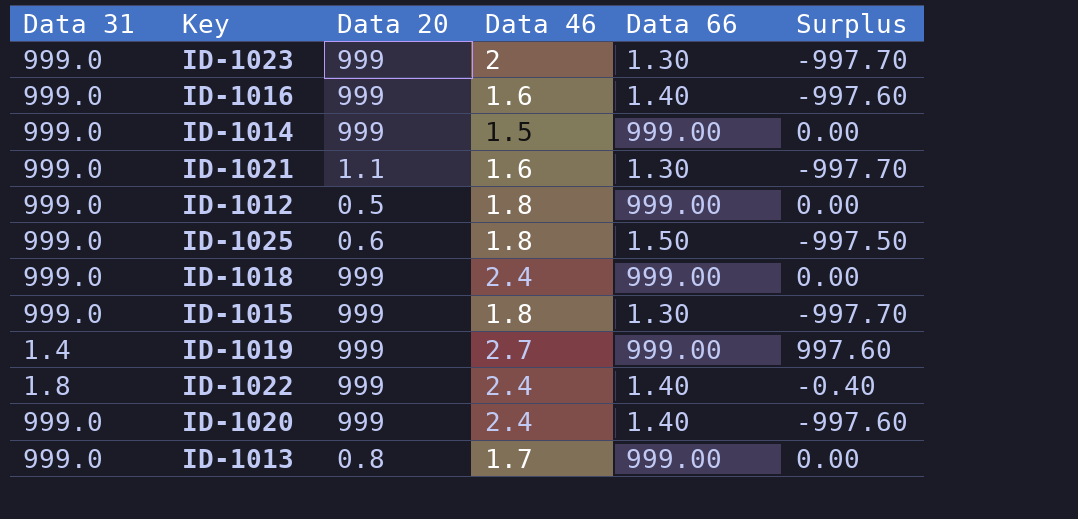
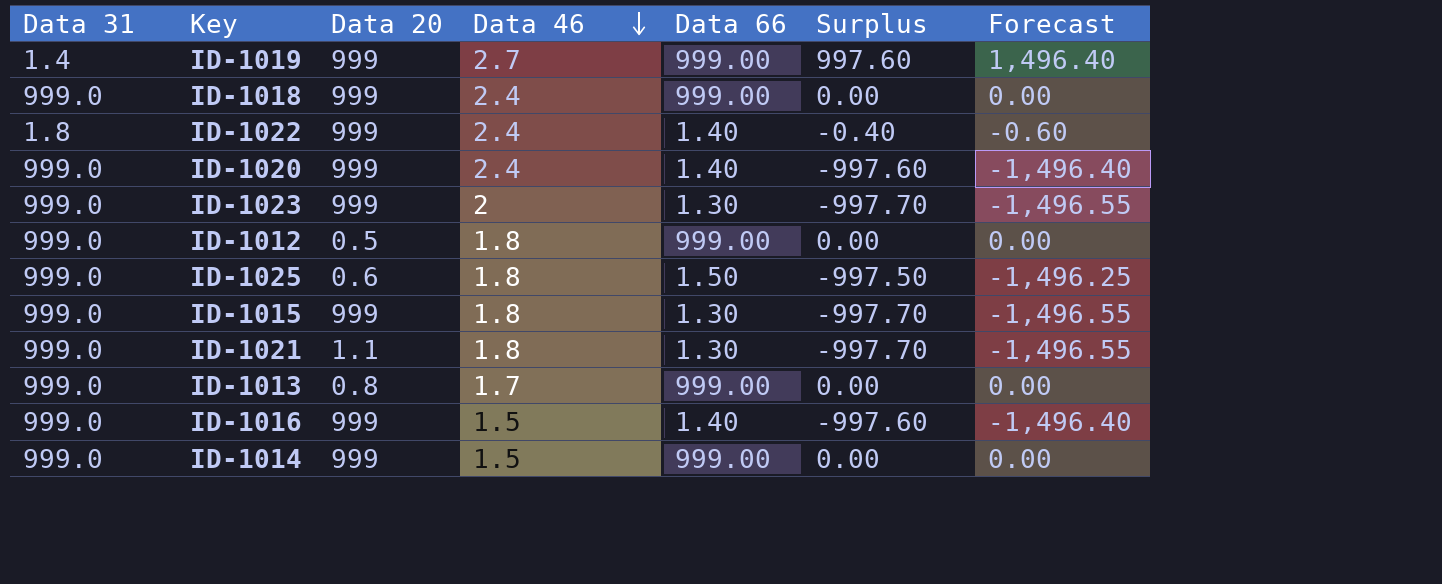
row order: none -> Data 46 descending
column Forecast | formula: none -> [Surplus] * 1.5
ID-1021 | Data 46: 1.6 -> 1.8
ID-1016 | Data 46: 1.6 -> 1.5

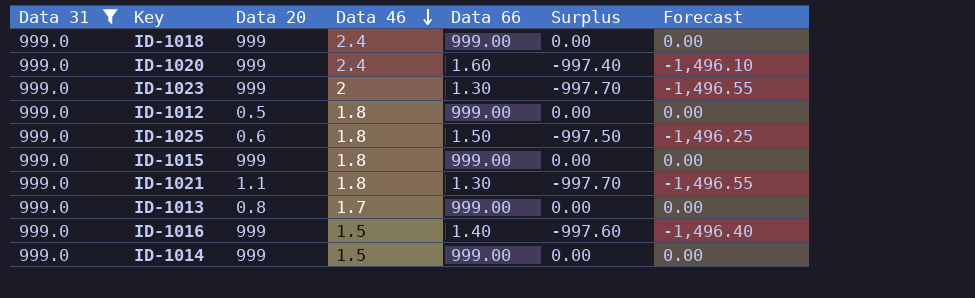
filter: none -> Data 31 = 999.0
ID-1020 | Data 66: 1.40 -> 1.60
ID-1020 | Surplus: -997.60 -> -997.40
ID-1020 | Forecast: -1,496.40 -> -1,496.10
ID-1015 | Data 66: 1.30 -> 999.00
ID-1015 | Surplus: -997.70 -> 0.00
ID-1015 | Forecast: -1,496.55 -> 0.00

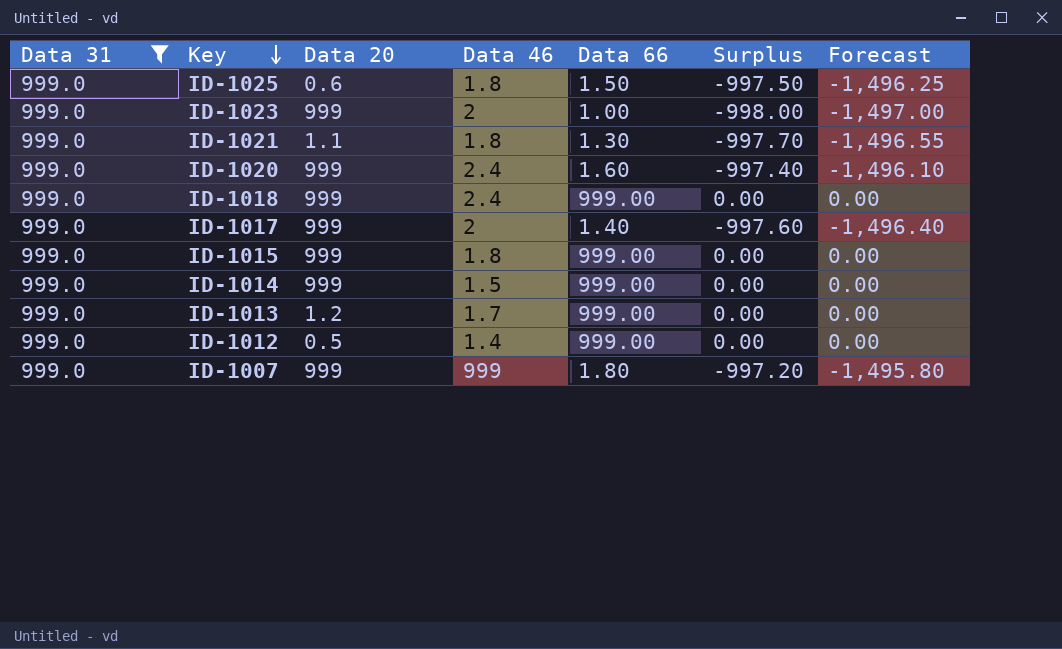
row order: Data 46 descending -> Key descending
row ID-1016: 999.0 | 999 | 1.5 | 1.40 | -997.60 | -1,496.40 -> none
ID-1023 | Data 66: 1.30 -> 1.00
ID-1023 | Surplus: -997.70 -> -998.00
ID-1023 | Forecast: -1,496.55 -> -1,497.00
row ID-1017: none -> 999.0 | 999 | 2 | 1.40 | -997.60 | -1,496.40
ID-1013 | Data 20: 0.8 -> 1.2
ID-1012 | Data 46: 1.8 -> 1.4
row ID-1007: none -> 999.0 | 999 | 999 | 1.80 | -997.20 | -1,495.80

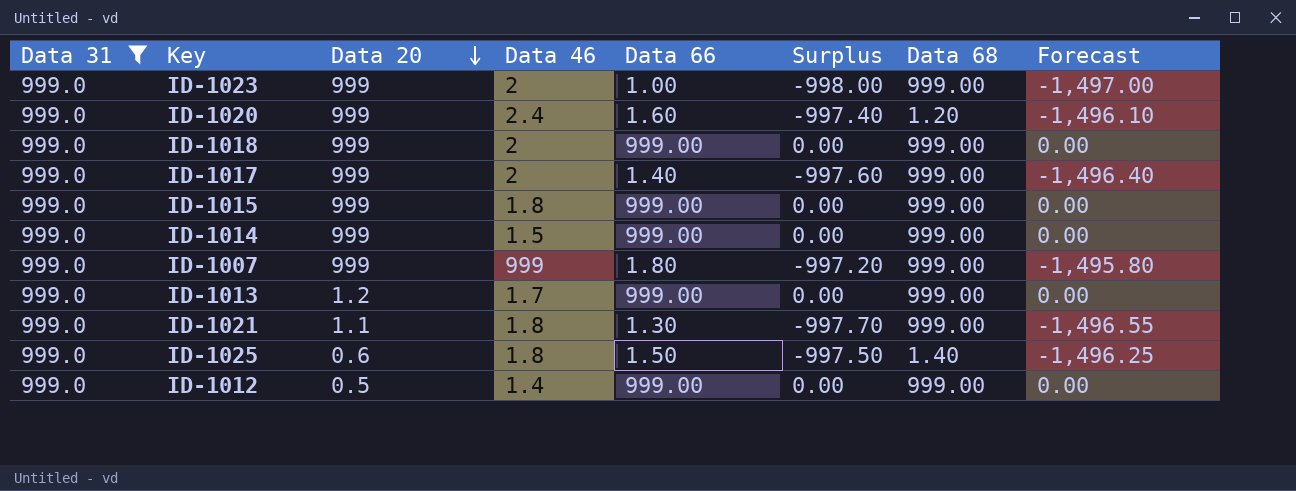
row order: Key descending -> Data 20 descending
column Data 68 | position: none -> 7
ID-1018 | Data 46: 2.4 -> 2

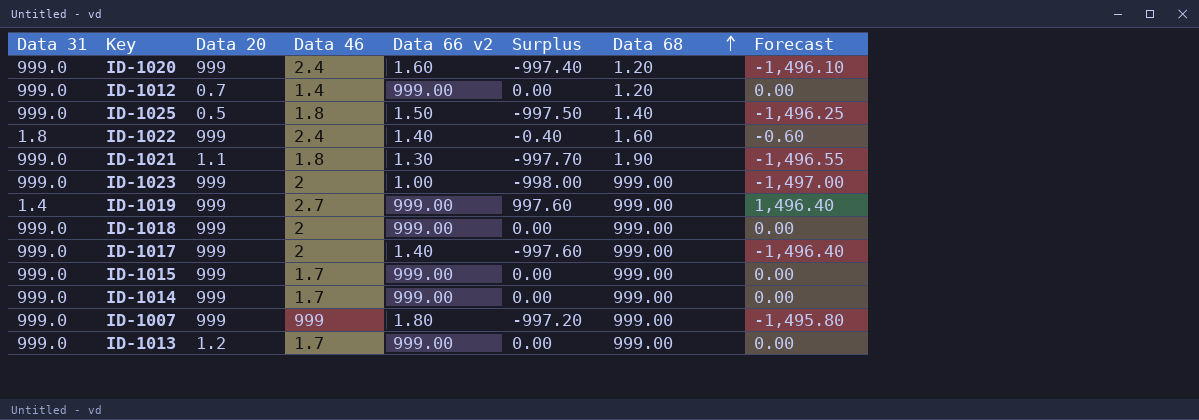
filter: Data 31 = 999.0 -> none
row order: Data 20 descending -> Data 68 ascending
column name: Data 66 -> Data 66 v2
ID-1012 | Data 20: 0.5 -> 0.7
ID-1012 | Data 68: 999.00 -> 1.20
ID-1025 | Data 20: 0.6 -> 0.5
ID-1021 | Data 68: 999.00 -> 1.90
ID-1015 | Data 46: 1.8 -> 1.7
ID-1014 | Data 46: 1.5 -> 1.7

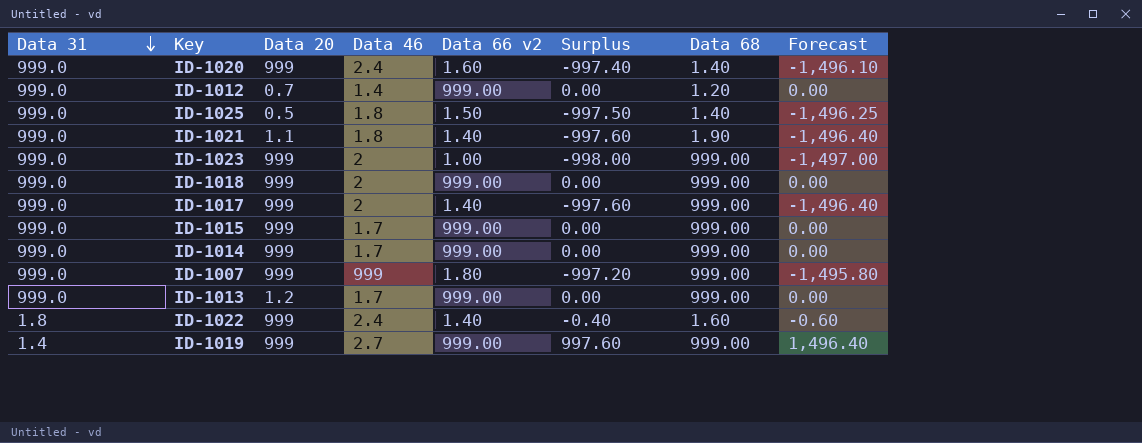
row order: Data 68 ascending -> Data 31 descending
ID-1020 | Data 68: 1.20 -> 1.40
ID-1021 | Data 66 v2: 1.30 -> 1.40
ID-1021 | Surplus: -997.70 -> -997.60
ID-1021 | Forecast: -1,496.55 -> -1,496.40

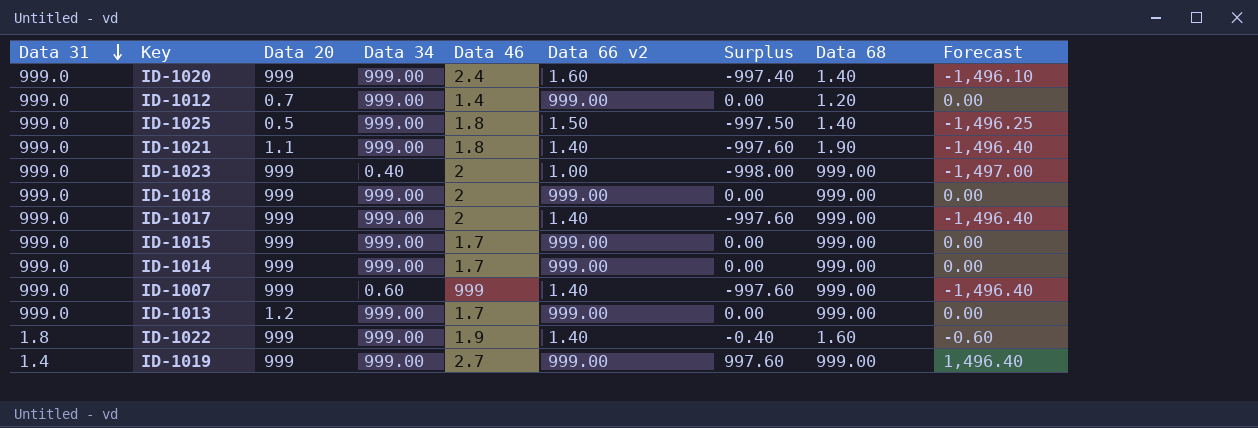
column Data 34 | position: none -> 4
ID-1007 | Data 66 v2: 1.80 -> 1.40
ID-1007 | Surplus: -997.20 -> -997.60
ID-1007 | Forecast: -1,495.80 -> -1,496.40
ID-1022 | Data 46: 2.4 -> 1.9

